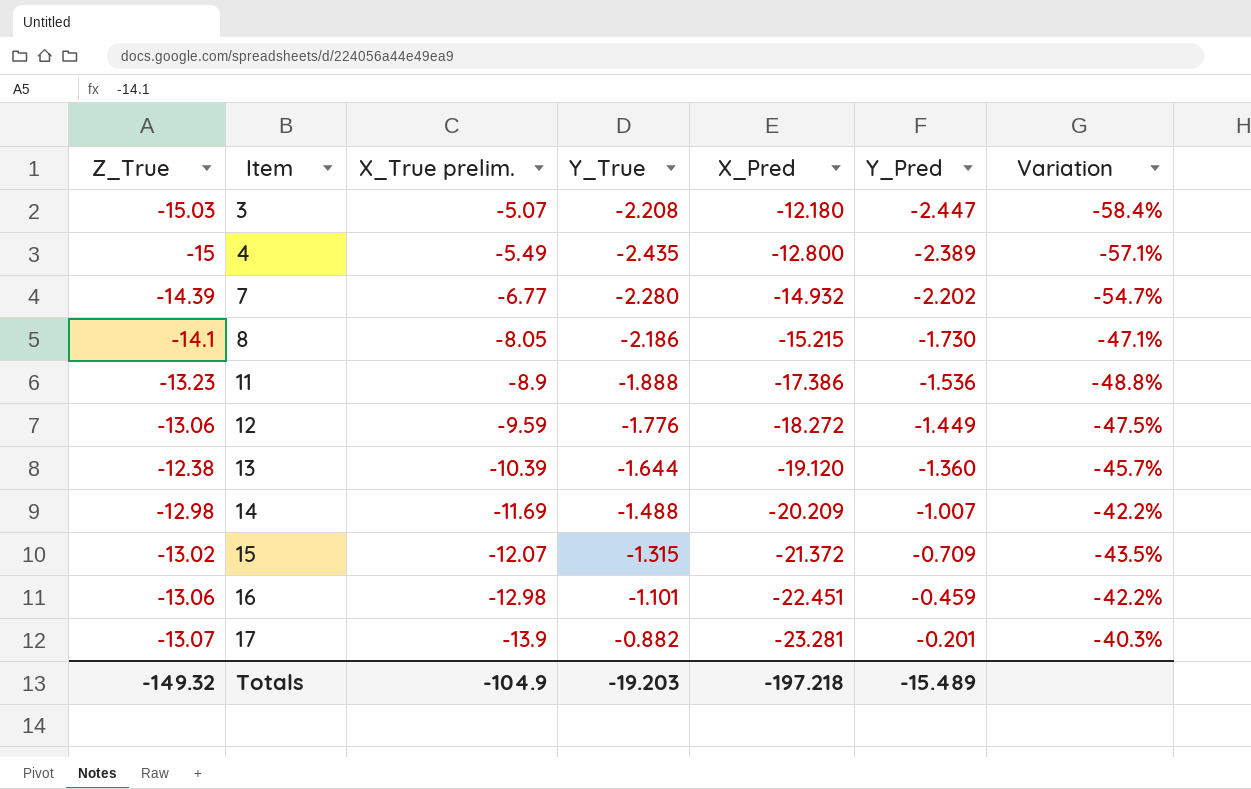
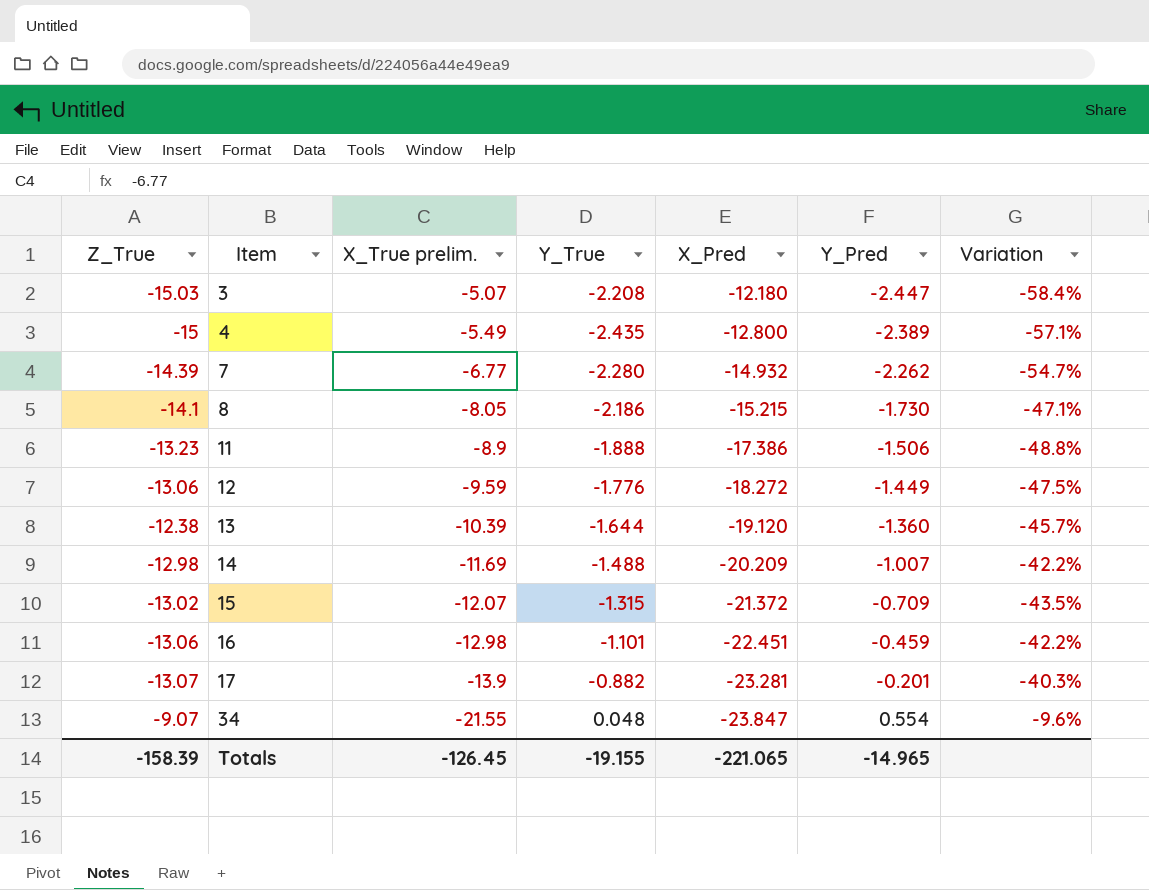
7 | Y_Pred: -2.202 -> -2.262
11 | Y_Pred: -1.536 -> -1.506
row 34: none -> -9.07 | -21.55 | 0.048 | -23.847 | 0.554 | -9.6%
Totals | Z_True: -149.32 -> -158.39
Totals | X_True prelim.: -104.9 -> -126.45
Totals | Y_True: -19.203 -> -19.155
Totals | X_Pred: -197.218 -> -221.065
Totals | Y_Pred: -15.489 -> -14.965

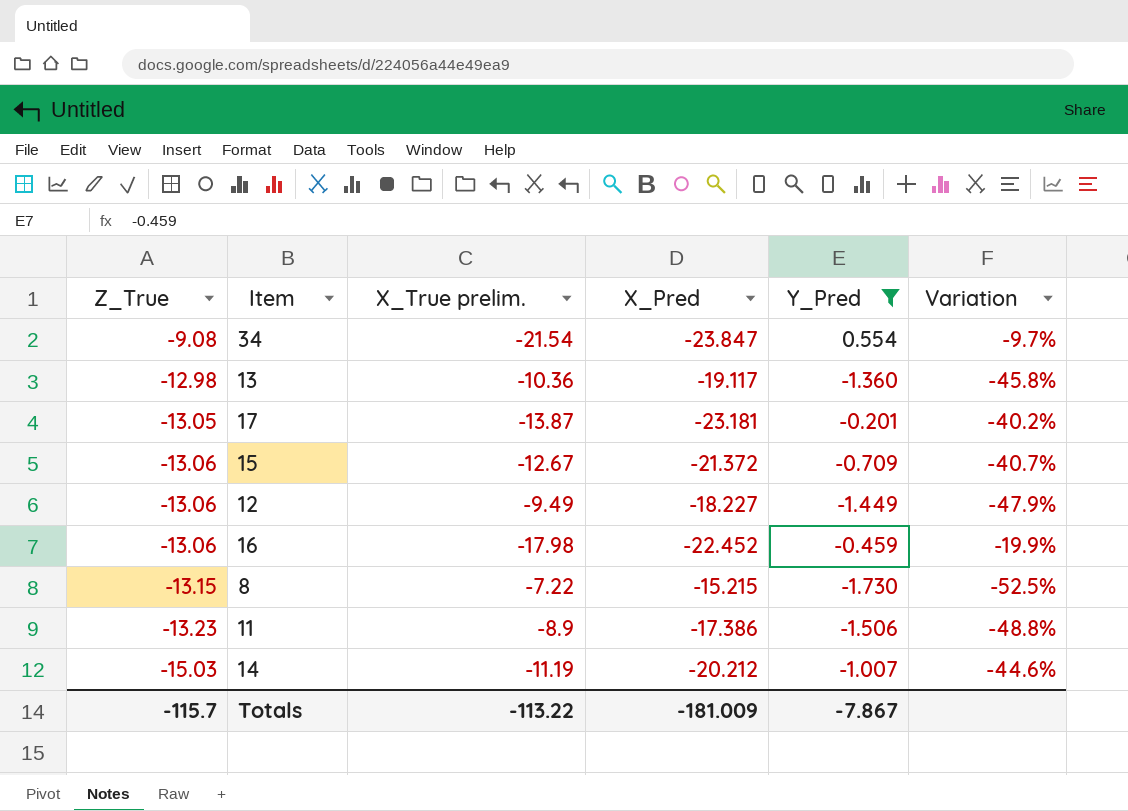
filter: none -> Y_Pred >= -1.730
row order: Item ascending -> Z_True descending
column Y_True | position: 4 -> none
34 | Z_True: -9.07 -> -9.08
34 | X_True prelim.: -21.55 -> -21.54
34 | Variation: -9.6% -> -9.7%
13 | Z_True: -12.38 -> -12.98
13 | X_True prelim.: -10.39 -> -10.36
13 | X_Pred: -19.120 -> -19.117
13 | Variation: -45.7% -> -45.8%
17 | Z_True: -13.07 -> -13.05
17 | X_True prelim.: -13.9 -> -13.87
17 | X_Pred: -23.281 -> -23.181
17 | Variation: -40.3% -> -40.2%
15 | Z_True: -13.02 -> -13.06
15 | X_True prelim.: -12.07 -> -12.67
15 | Variation: -43.5% -> -40.7%
12 | X_True prelim.: -9.59 -> -9.49
12 | X_Pred: -18.272 -> -18.227
12 | Variation: -47.5% -> -47.9%
16 | X_True prelim.: -12.98 -> -17.98
16 | X_Pred: -22.451 -> -22.452
16 | Variation: -42.2% -> -19.9%
8 | Z_True: -14.1 -> -13.15
8 | X_True prelim.: -8.05 -> -7.22
8 | Variation: -47.1% -> -52.5%
14 | Z_True: -12.98 -> -15.03
14 | X_True prelim.: -11.69 -> -11.19
14 | X_Pred: -20.209 -> -20.212
14 | Variation: -42.2% -> -44.6%
Totals | Z_True: -158.39 -> -115.7
Totals | X_True prelim.: -126.45 -> -113.22
Totals | X_Pred: -221.065 -> -181.009
Totals | Y_Pred: -14.965 -> -7.867

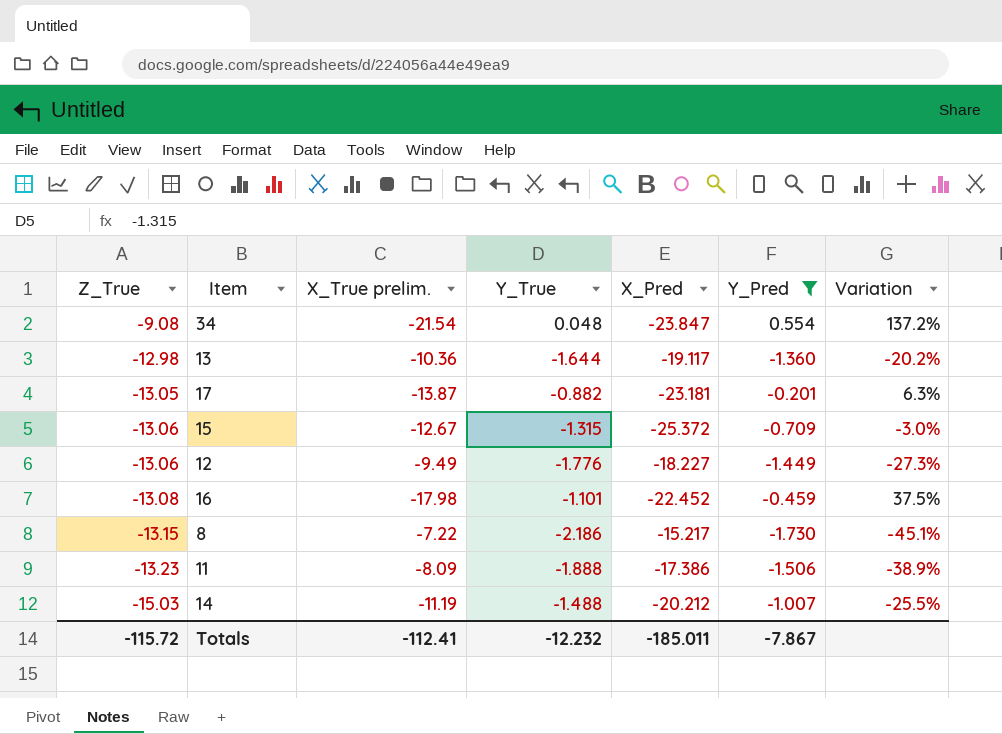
column Y_True | position: none -> 4
column Variation | formula: ([X_True prelim.] - [X_Pred]) / [X_Pred] -> ([X_True prelim.] - [Z_True]) / [Z_True]
15 | X_Pred: -21.372 -> -25.372
16 | Z_True: -13.06 -> -13.08
8 | X_Pred: -15.215 -> -15.217
11 | X_True prelim.: -8.9 -> -8.09
Totals | Z_True: -115.7 -> -115.72
Totals | X_True prelim.: -113.22 -> -112.41
Totals | X_Pred: -181.009 -> -185.011

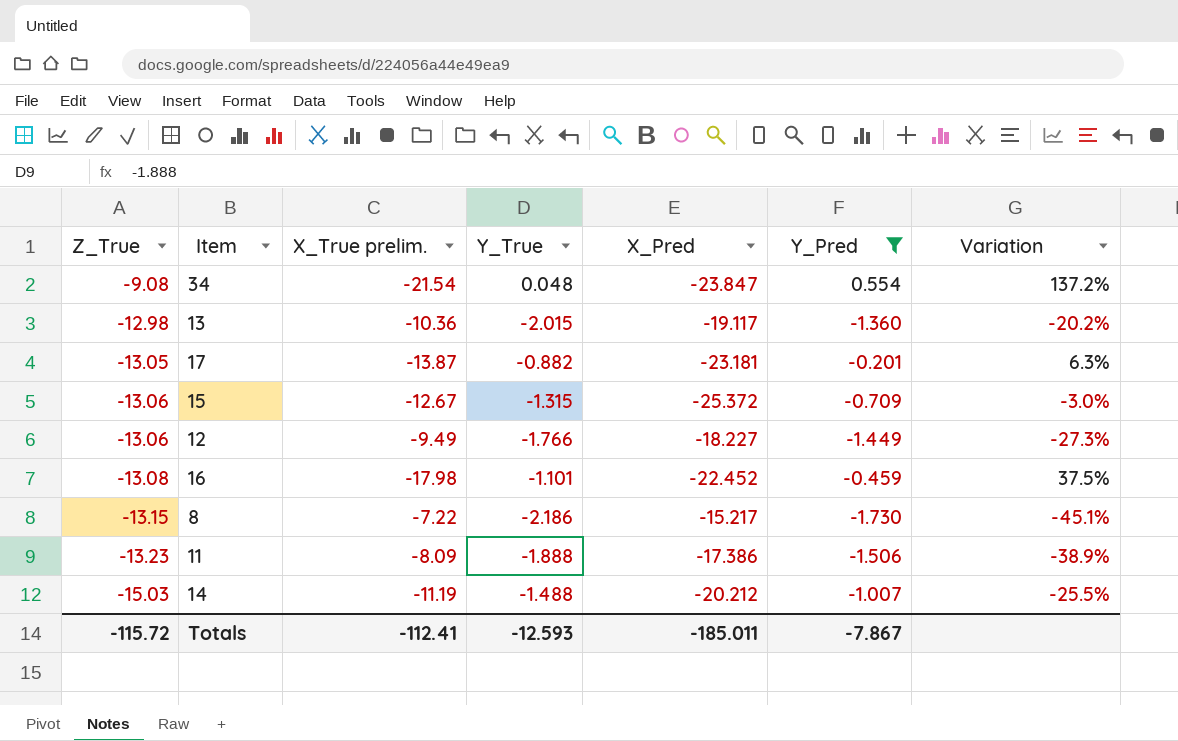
13 | Y_True: -1.644 -> -2.015
12 | Y_True: -1.776 -> -1.766
Totals | Y_True: -12.232 -> -12.593

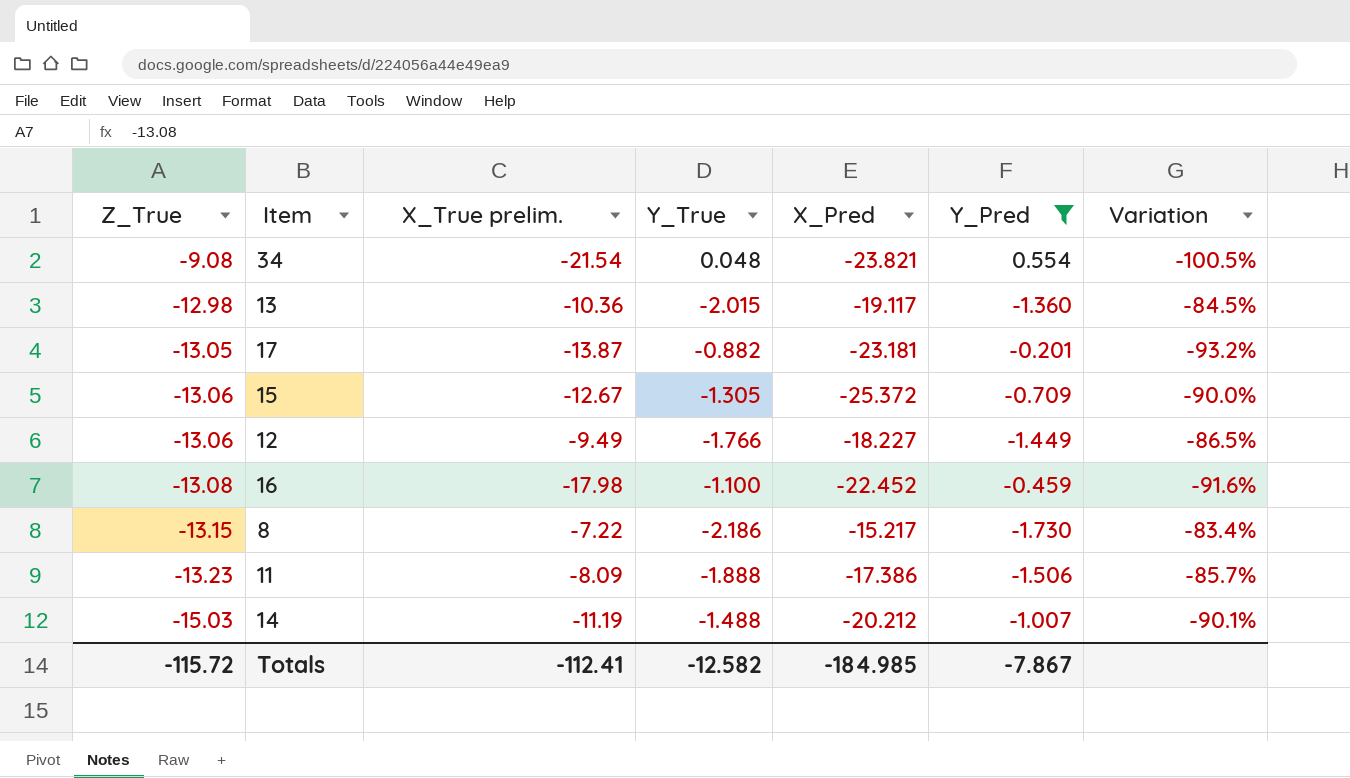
column Variation | formula: ([X_True prelim.] - [Z_True]) / [Z_True] -> ([Y_True] - [Z_True]) / [Z_True]
34 | X_Pred: -23.847 -> -23.821
15 | Y_True: -1.315 -> -1.305
16 | Y_True: -1.101 -> -1.100
Totals | Y_True: -12.593 -> -12.582
Totals | X_Pred: -185.011 -> -184.985

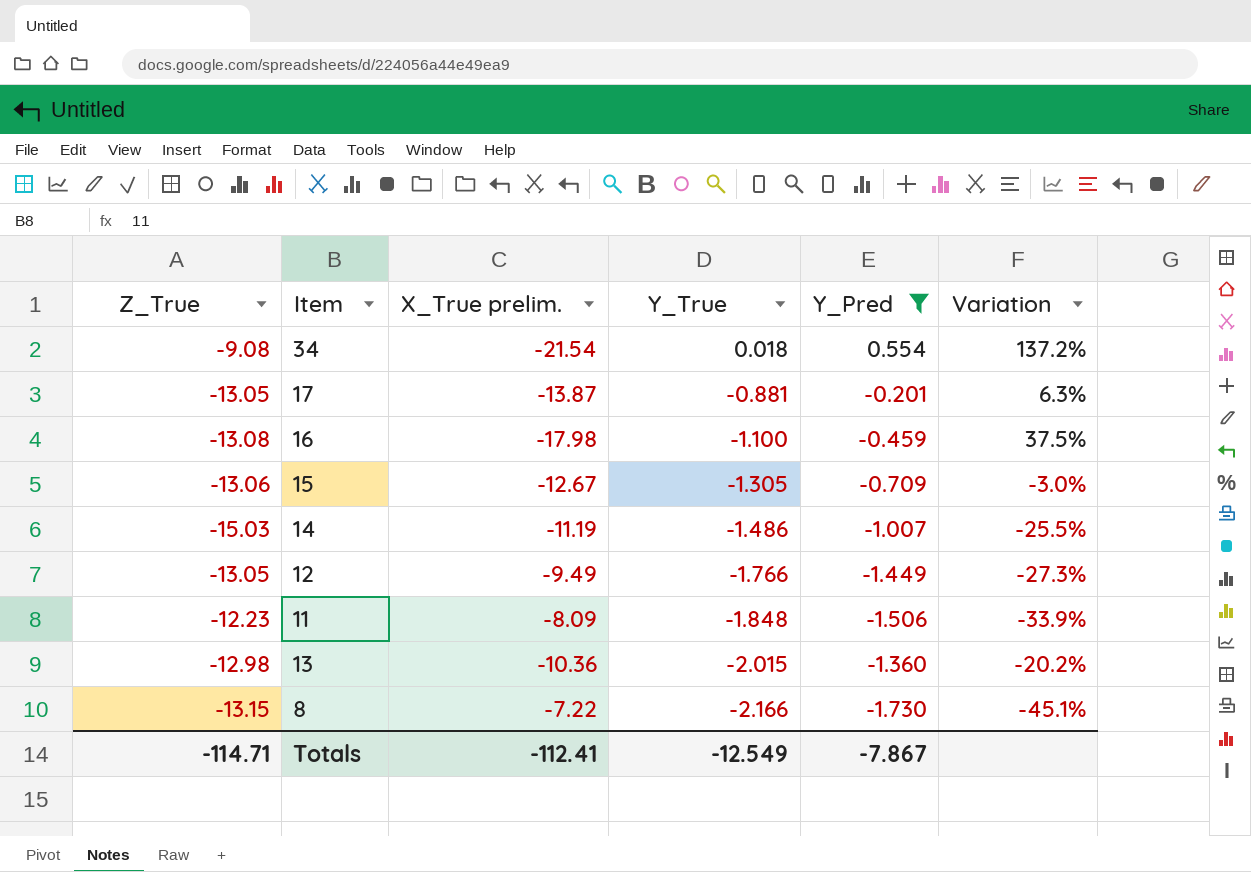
row order: Z_True descending -> Y_True descending
column X_Pred | position: 5 -> none
column Variation | formula: ([Y_True] - [Z_True]) / [Z_True] -> ([X_True prelim.] - [Z_True]) / [Z_True]
34 | Y_True: 0.048 -> 0.018
17 | Y_True: -0.882 -> -0.881
14 | Y_True: -1.488 -> -1.486
12 | Z_True: -13.06 -> -13.05
11 | Z_True: -13.23 -> -12.23
11 | Y_True: -1.888 -> -1.848
8 | Y_True: -2.186 -> -2.166
Totals | Z_True: -115.72 -> -114.71
Totals | Y_True: -12.582 -> -12.549

